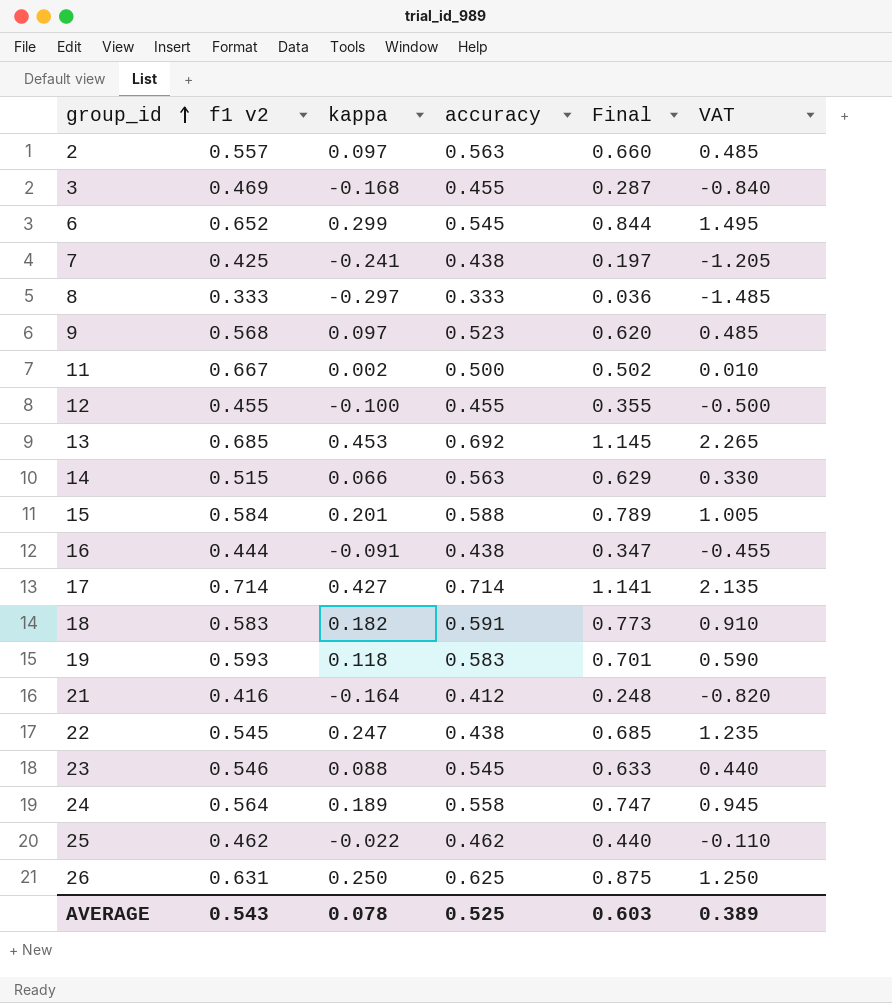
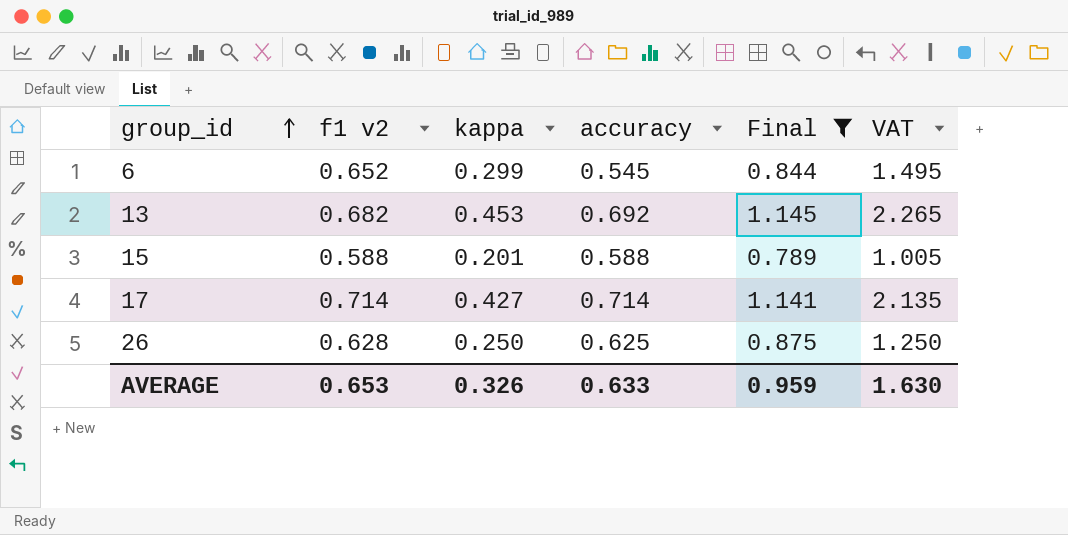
filter: none -> Final >= 0.789
13 | f1 v2: 0.685 -> 0.682
15 | f1 v2: 0.584 -> 0.588
26 | f1 v2: 0.631 -> 0.628
AVERAGE | f1 v2: 0.543 -> 0.653
AVERAGE | kappa: 0.078 -> 0.326
AVERAGE | accuracy: 0.525 -> 0.633
AVERAGE | Final: 0.603 -> 0.959
AVERAGE | VAT: 0.389 -> 1.630

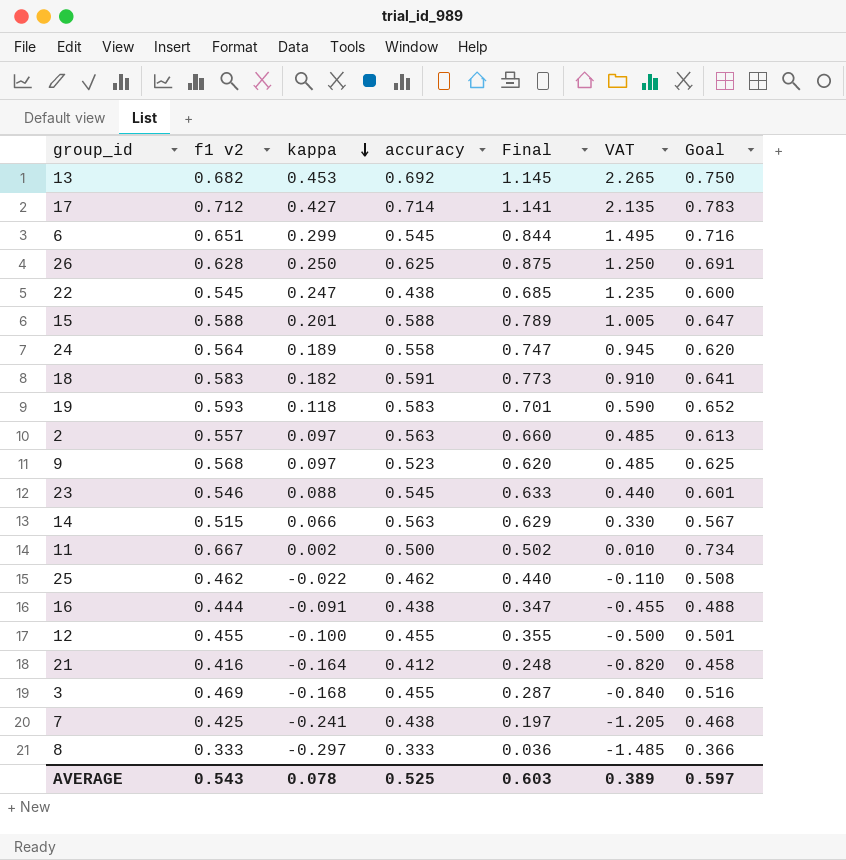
filter: Final >= 0.789 -> none
row order: group_id ascending -> kappa descending
column Goal | formula: none -> [f1 v2] * 1.1
17 | f1 v2: 0.714 -> 0.712
6 | f1 v2: 0.652 -> 0.651
AVERAGE | f1 v2: 0.653 -> 0.543
AVERAGE | kappa: 0.326 -> 0.078
AVERAGE | accuracy: 0.633 -> 0.525
AVERAGE | Final: 0.959 -> 0.603
AVERAGE | VAT: 1.630 -> 0.389

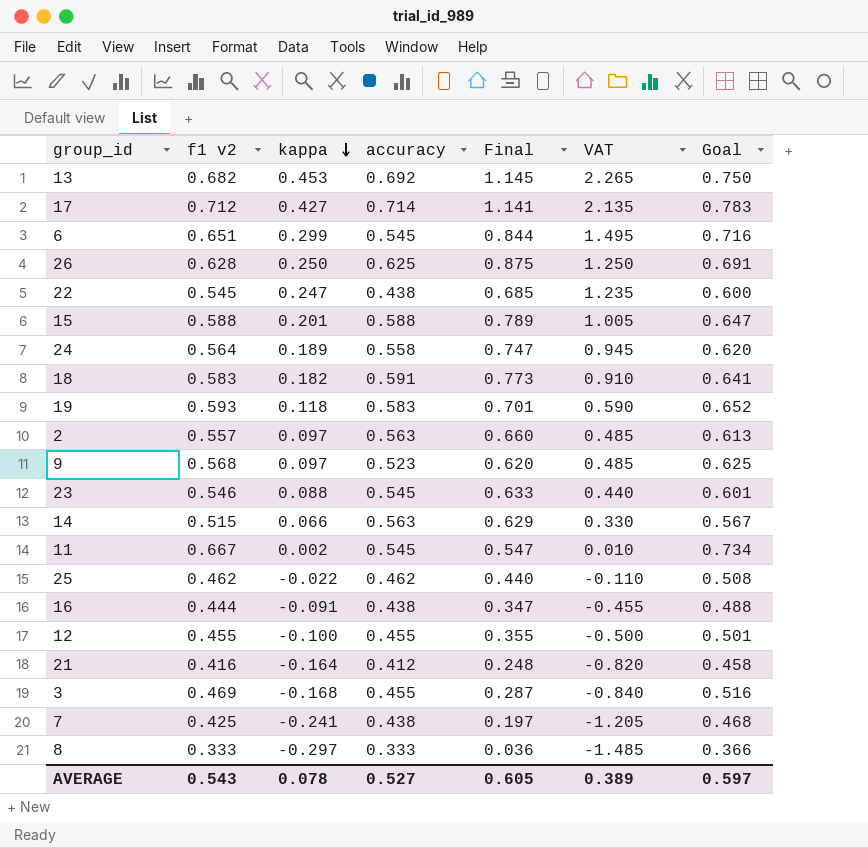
11 | accuracy: 0.500 -> 0.545
11 | Final: 0.502 -> 0.547
AVERAGE | accuracy: 0.525 -> 0.527
AVERAGE | Final: 0.603 -> 0.605

